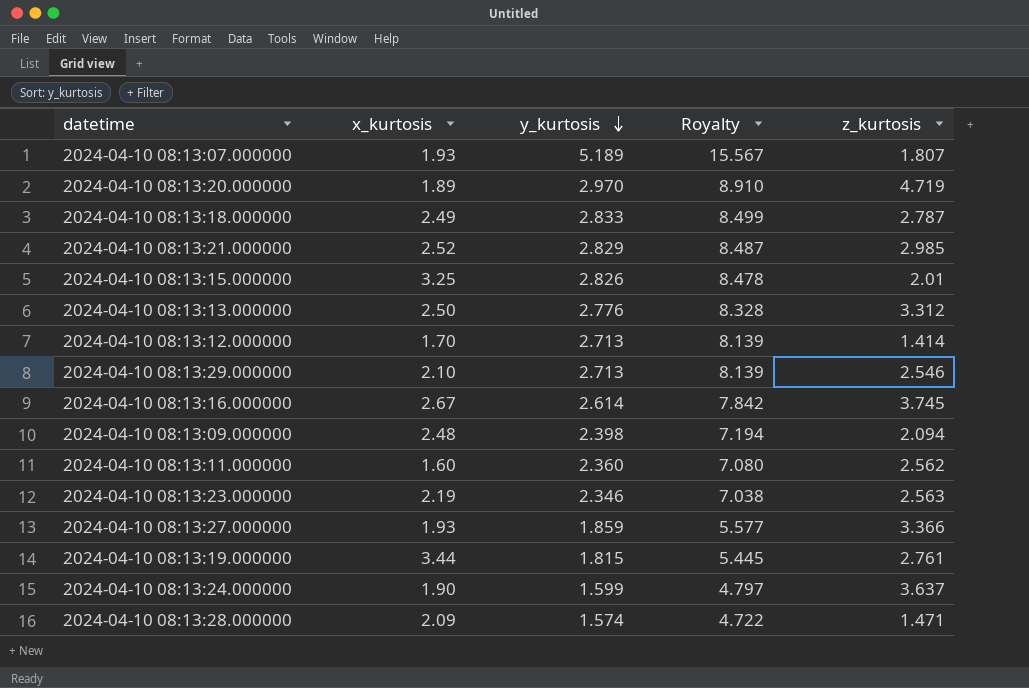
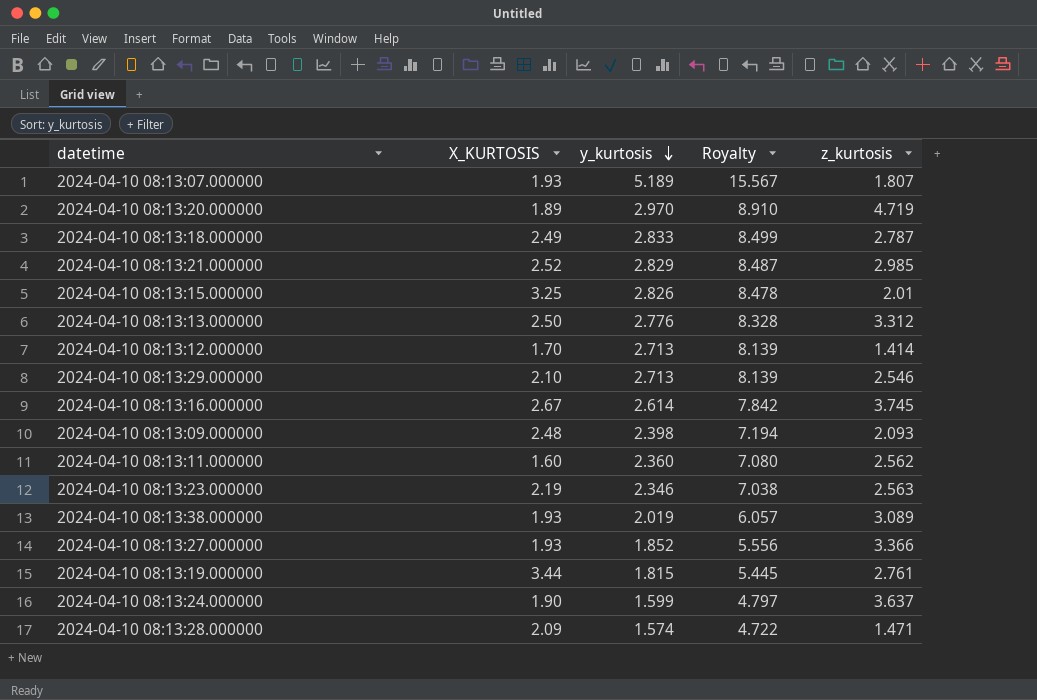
column name: x_kurtosis -> X_KURTOSIS
2024-04-10 08:13:09.000000 | z_kurtosis: 2.094 -> 2.093
row 2024-04-10 08:13:38.000000: none -> 1.93 | 2.019 | 6.057 | 3.089
2024-04-10 08:13:27.000000 | y_kurtosis: 1.859 -> 1.852
2024-04-10 08:13:27.000000 | Royalty: 5.577 -> 5.556

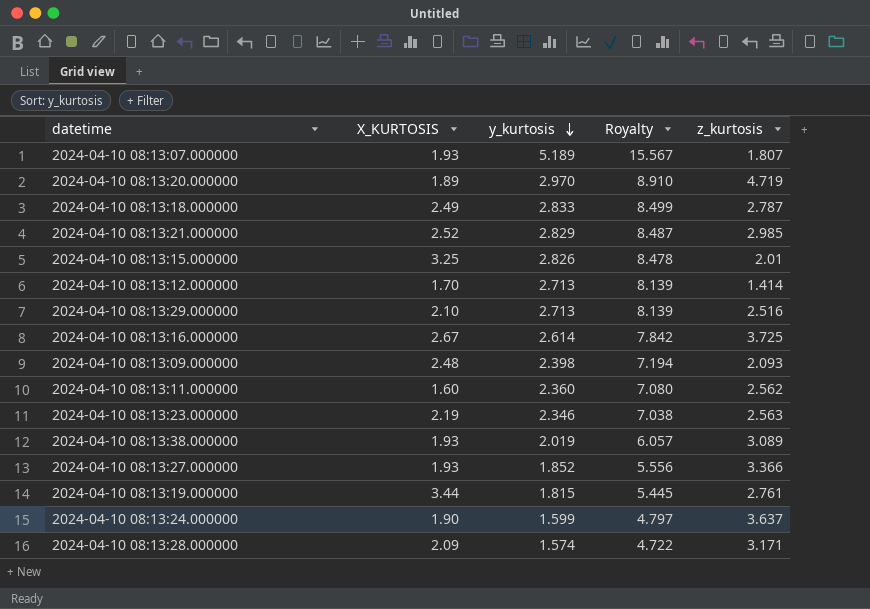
row 2024-04-10 08:13:13.000000: 2.50 | 2.776 | 8.328 | 3.312 -> none
2024-04-10 08:13:29.000000 | z_kurtosis: 2.546 -> 2.516
2024-04-10 08:13:16.000000 | z_kurtosis: 3.745 -> 3.725
2024-04-10 08:13:28.000000 | z_kurtosis: 1.471 -> 3.171

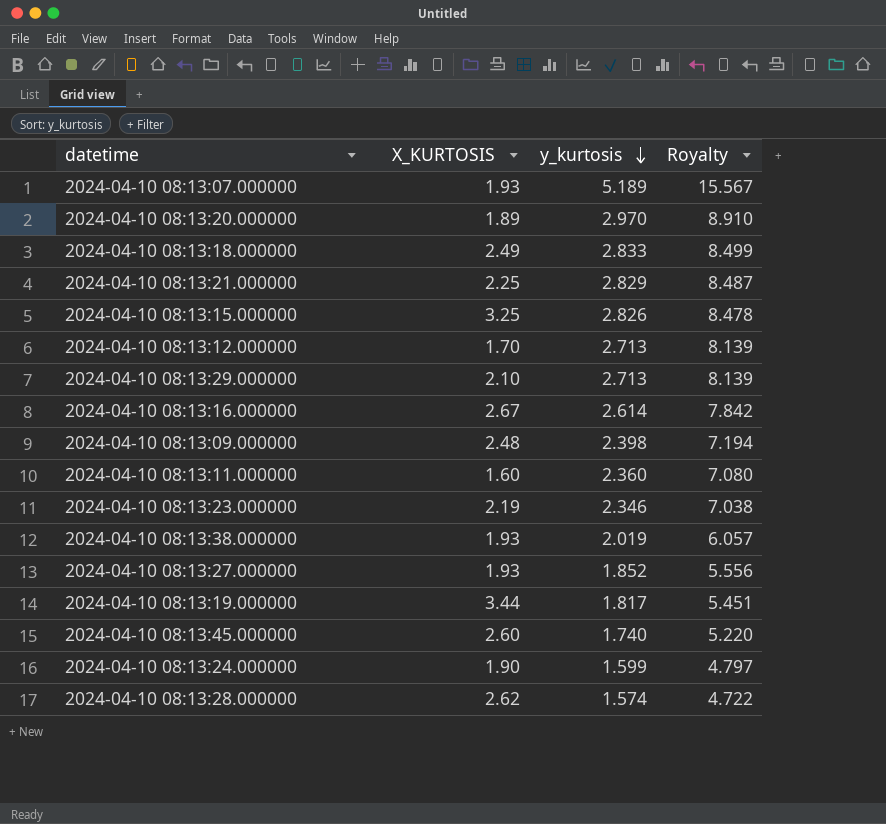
column z_kurtosis | position: 5 -> none
2024-04-10 08:13:21.000000 | X_KURTOSIS: 2.52 -> 2.25
2024-04-10 08:13:19.000000 | y_kurtosis: 1.815 -> 1.817
2024-04-10 08:13:19.000000 | Royalty: 5.445 -> 5.451
row 2024-04-10 08:13:45.000000: none -> 2.60 | 1.740 | 5.220
2024-04-10 08:13:28.000000 | X_KURTOSIS: 2.09 -> 2.62

